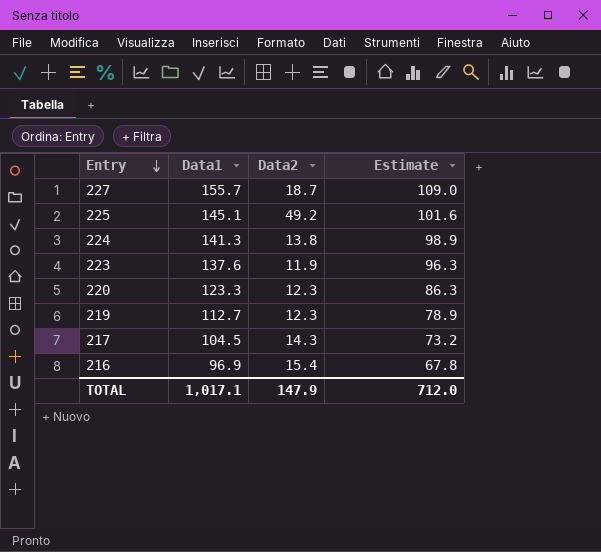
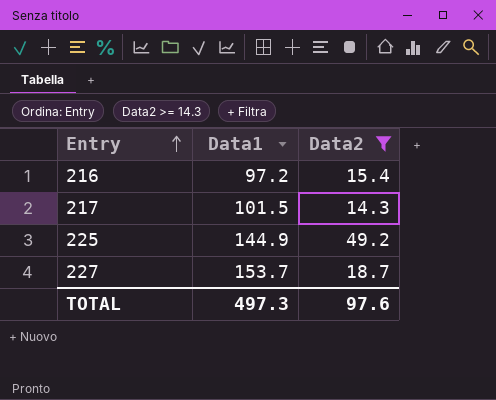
filter: none -> Data2 >= 14.3
row order: Entry descending -> Entry ascending
column Estimate | formula: [Data1] * 0.7 -> none
216 | Data1: 96.9 -> 97.2
217 | Data1: 104.5 -> 101.5
225 | Data1: 145.1 -> 144.9
227 | Data1: 155.7 -> 153.7
TOTAL | Data1: 1,017.1 -> 497.3
TOTAL | Data2: 147.9 -> 97.6

